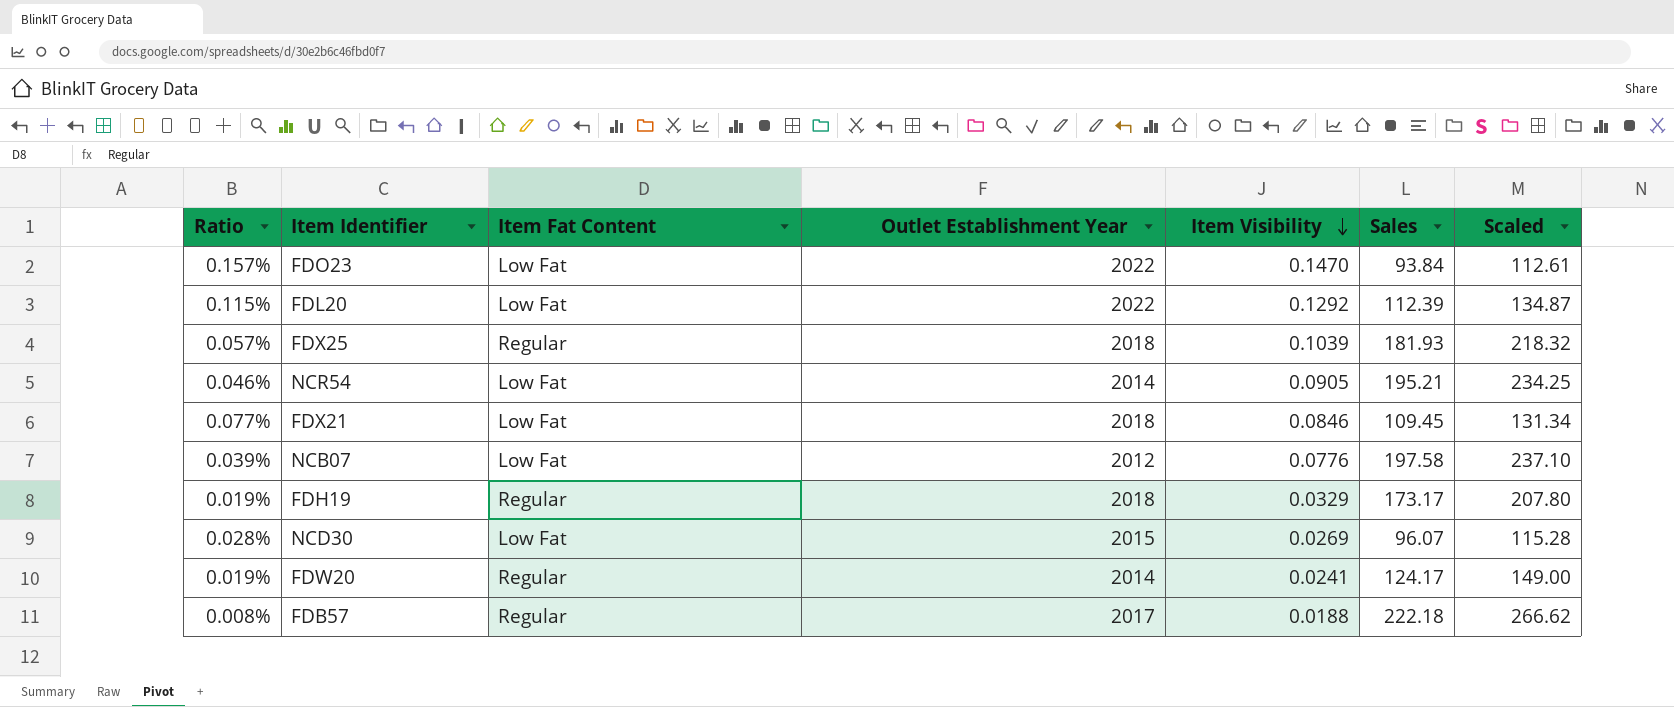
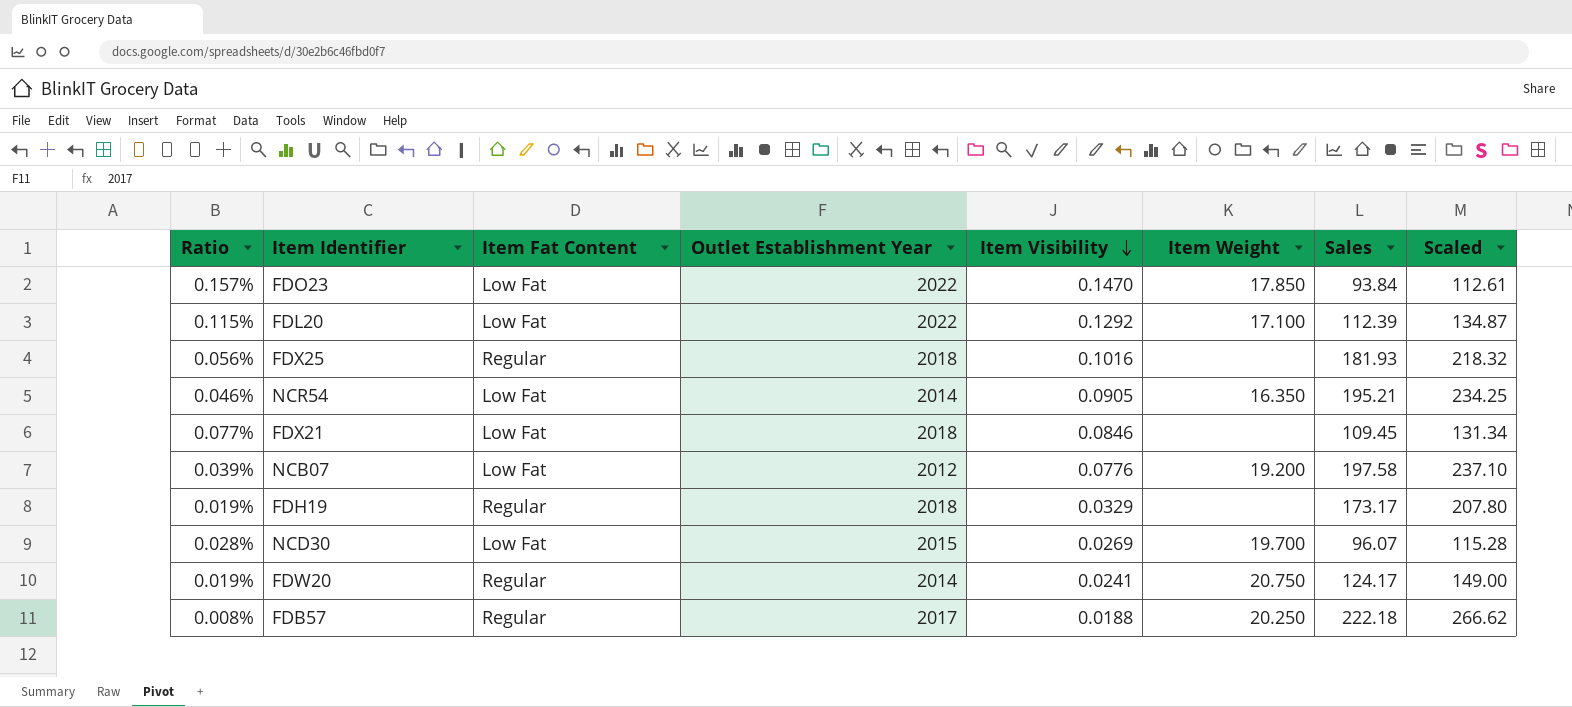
column Item Weight | position: none -> 6
FDX25 | Ratio: 0.057% -> 0.056%
FDX25 | Item Visibility: 0.1039 -> 0.1016

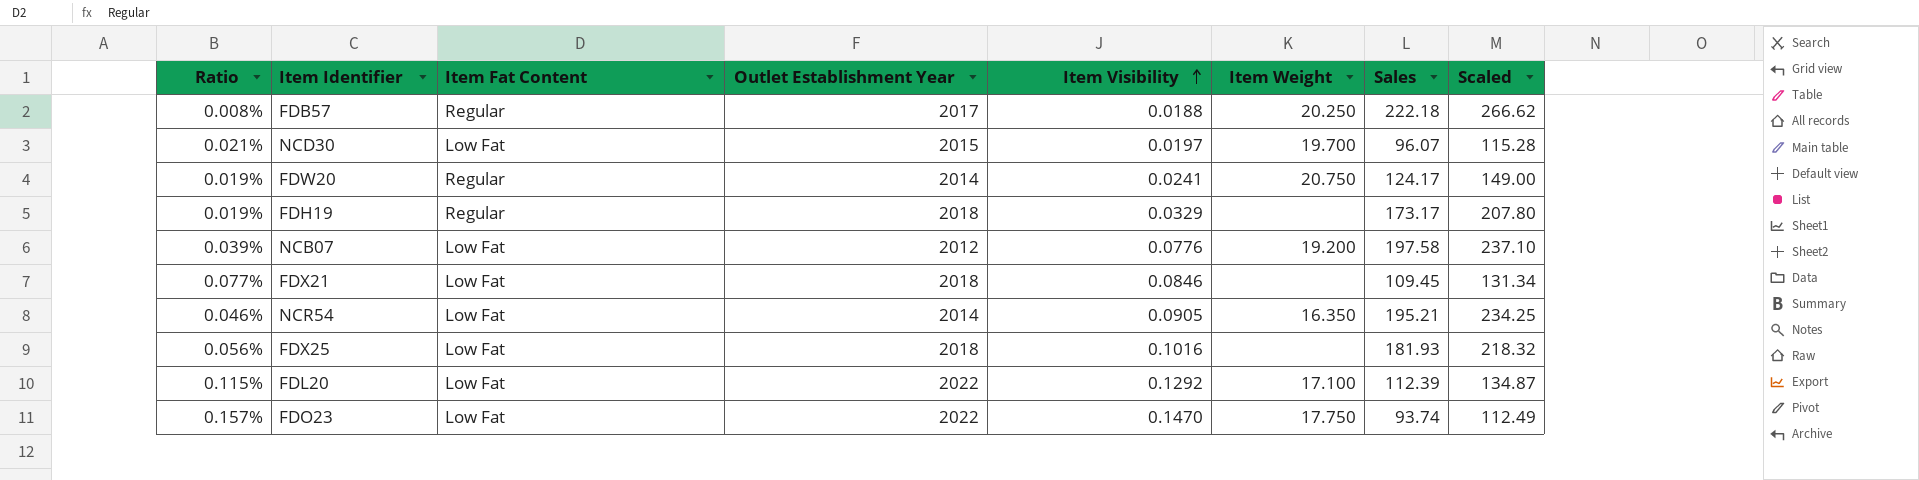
row order: Item Visibility descending -> Item Visibility ascending
NCD30 | Ratio: 0.028% -> 0.021%
NCD30 | Item Visibility: 0.0269 -> 0.0197
FDX25 | Item Fat Content: Regular -> Low Fat
FDO23 | Item Weight: 17.850 -> 17.750
FDO23 | Sales: 93.84 -> 93.74
FDO23 | Scaled: 112.61 -> 112.49

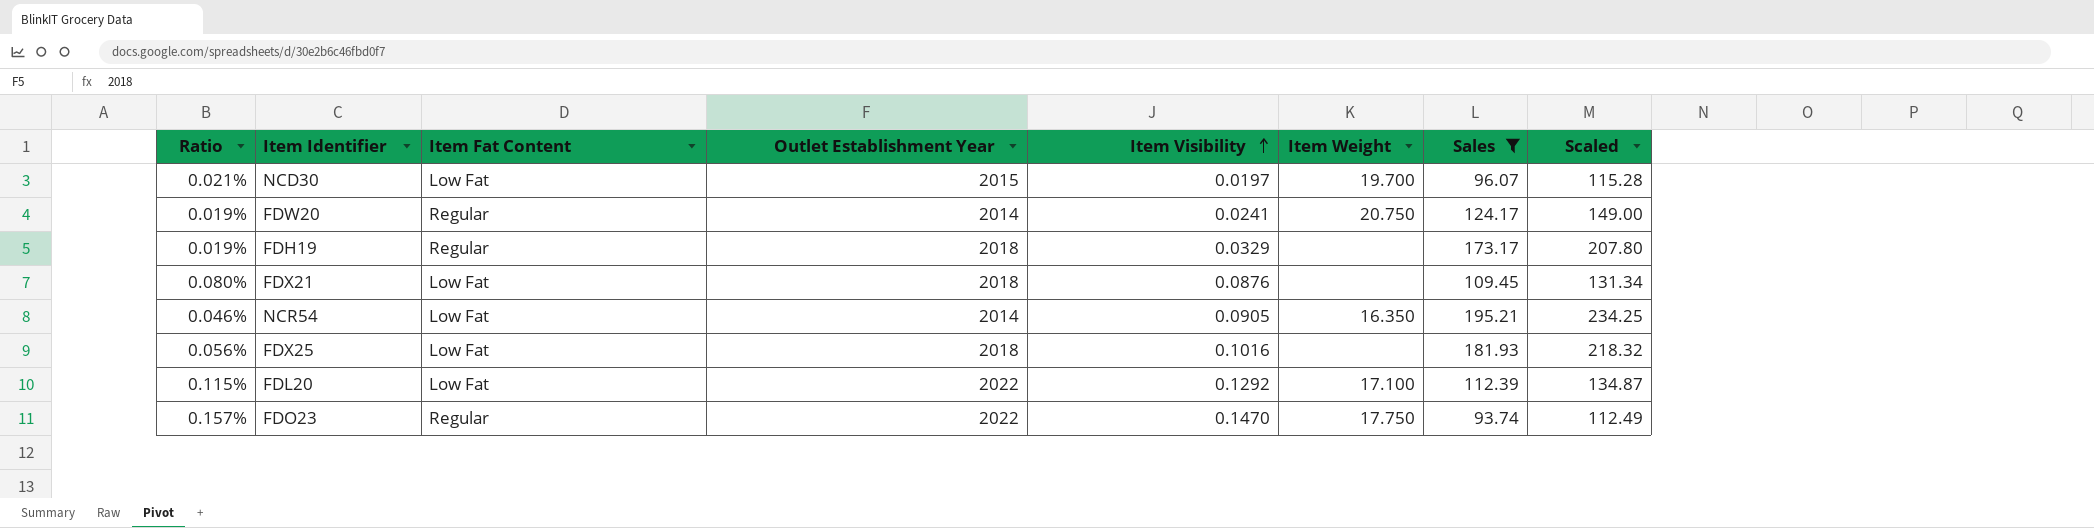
filter: none -> Sales <= 195.21
FDX21 | Ratio: 0.077% -> 0.080%
FDX21 | Item Visibility: 0.0846 -> 0.0876
FDO23 | Item Fat Content: Low Fat -> Regular

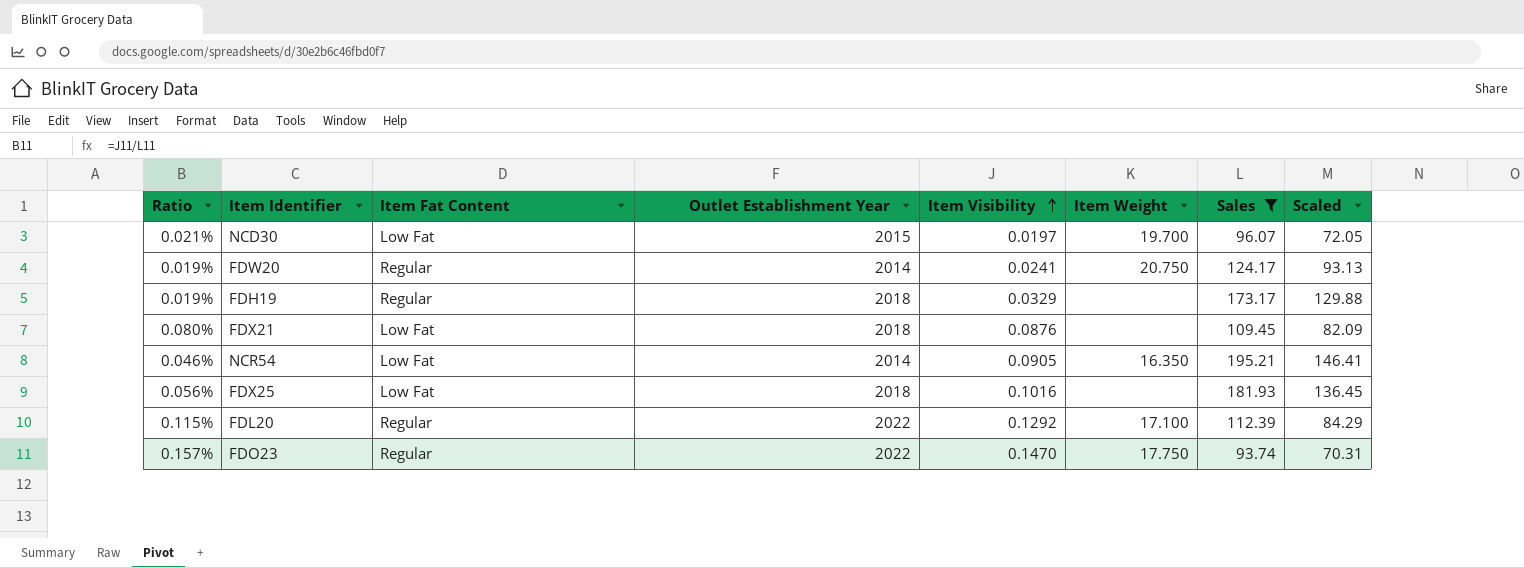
column Scaled | formula: [Sales] * 1.2 -> [Sales] * 0.75
FDL20 | Item Fat Content: Low Fat -> Regular

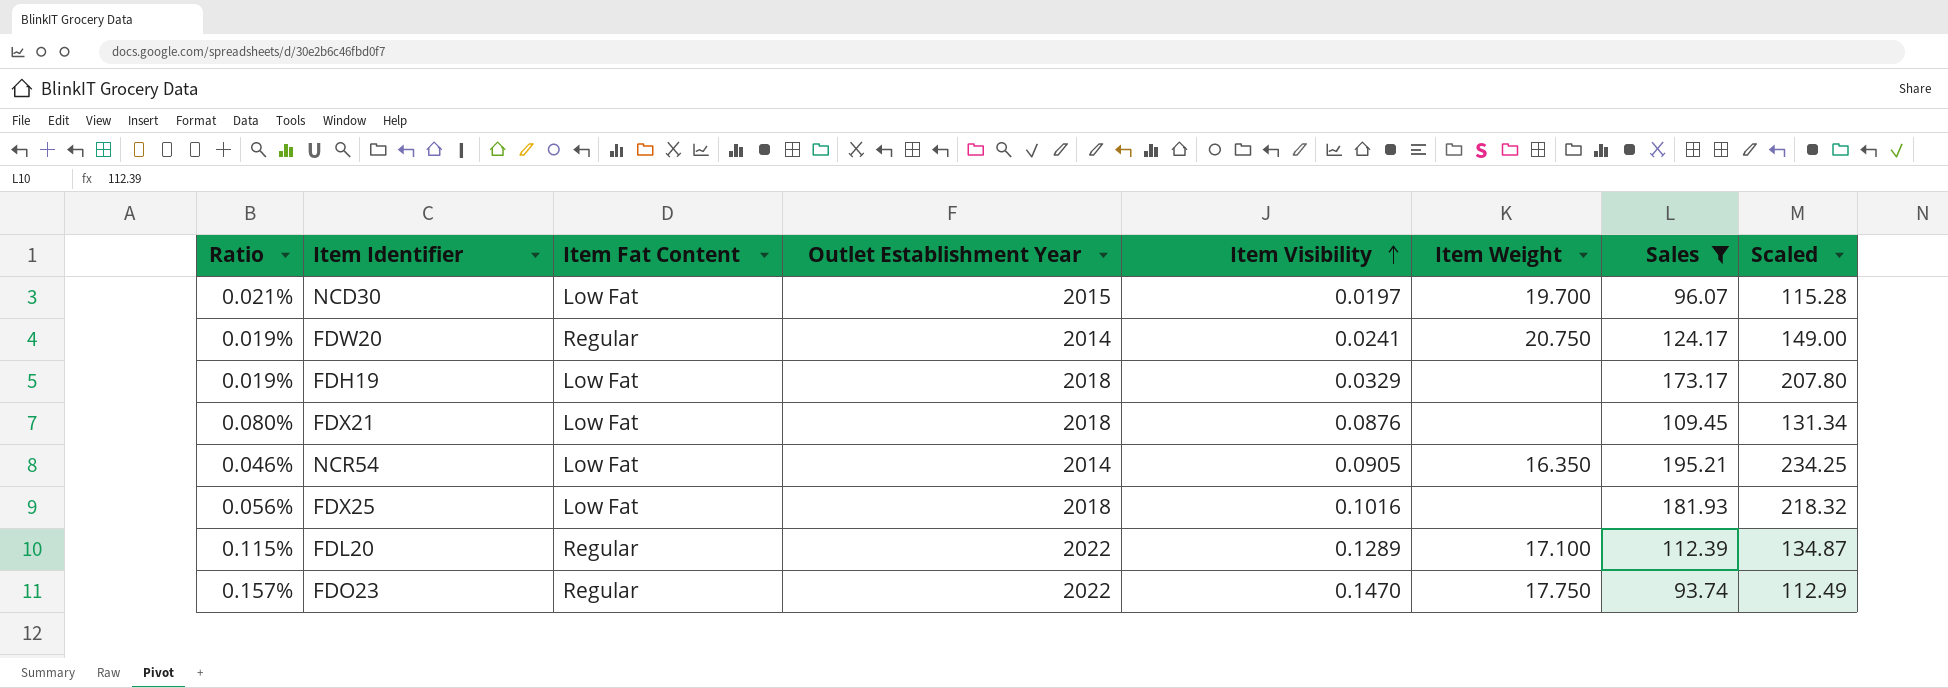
column Scaled | formula: [Sales] * 0.75 -> [Sales] * 1.2
FDH19 | Item Fat Content: Regular -> Low Fat
FDL20 | Item Visibility: 0.1292 -> 0.1289

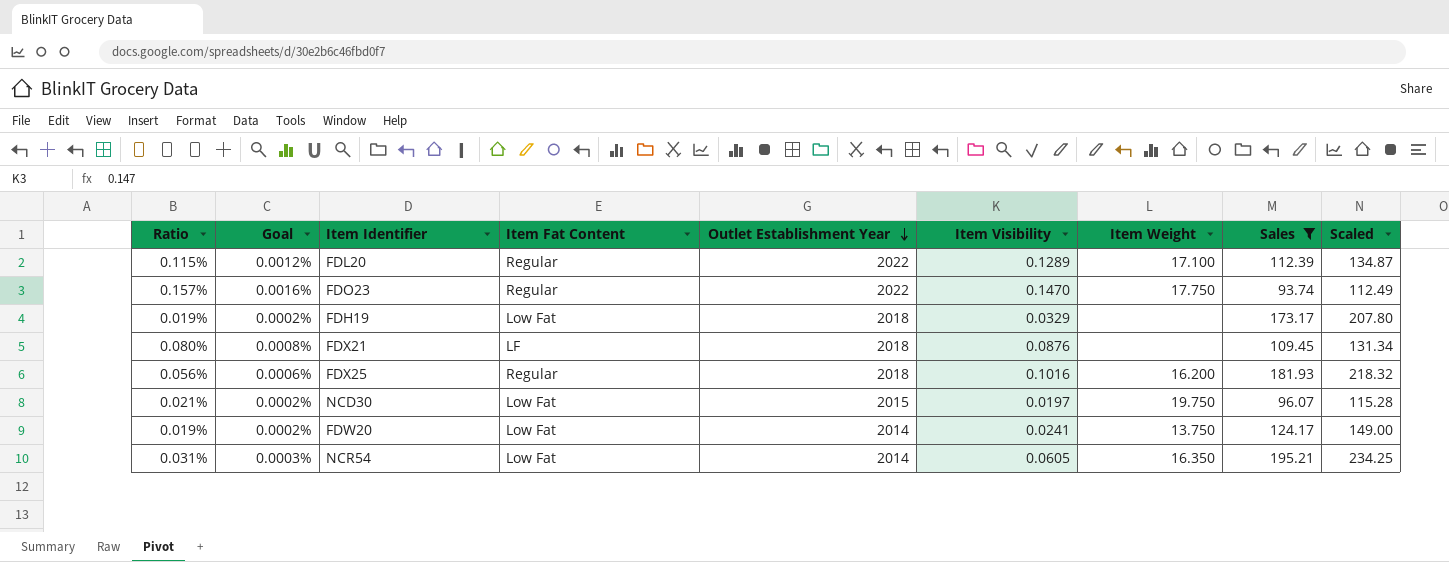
row order: Item Visibility ascending -> Outlet Establishment Year descending
column Goal | formula: none -> [Ratio] * 0.01
FDX21 | Item Fat Content: Low Fat -> LF
FDX25 | Item Fat Content: Low Fat -> Regular
FDX25 | Item Weight: none -> 16.200
NCD30 | Item Weight: 19.700 -> 19.750
FDW20 | Item Fat Content: Regular -> Low Fat
FDW20 | Item Weight: 20.750 -> 13.750
NCR54 | Ratio: 0.046% -> 0.031%
NCR54 | Item Visibility: 0.0905 -> 0.0605

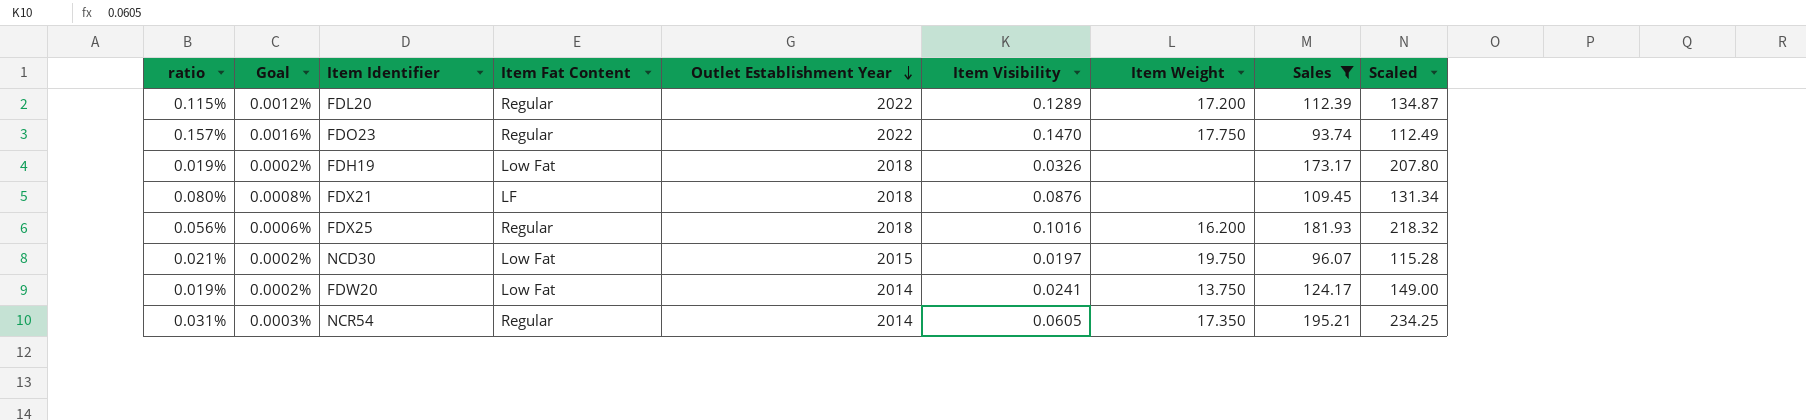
column name: Ratio -> ratio
FDL20 | Item Weight: 17.100 -> 17.200
FDH19 | Item Visibility: 0.0329 -> 0.0326
NCR54 | Item Fat Content: Low Fat -> Regular
NCR54 | Item Weight: 16.350 -> 17.350

